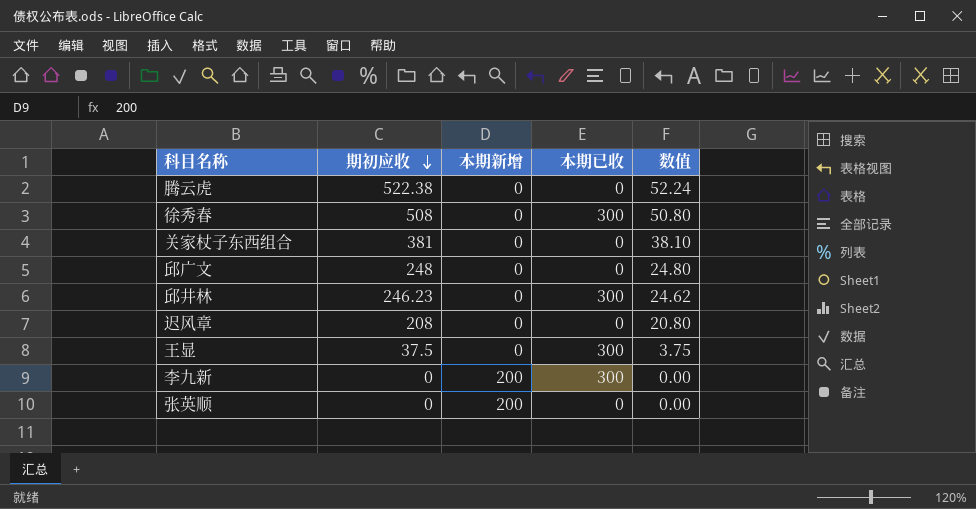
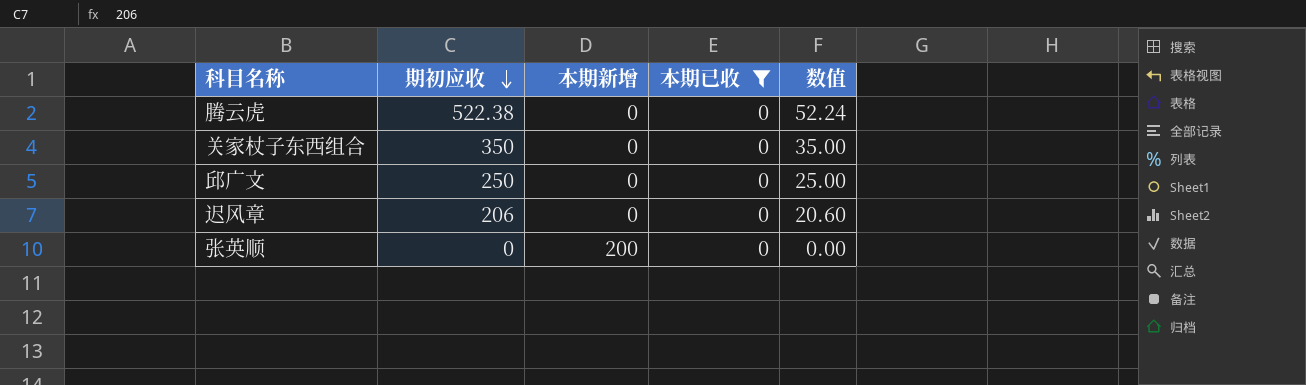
filter: none -> 本期已收 = 0
关家杖子东西组合 | 期初应收: 381 -> 350
关家杖子东西组合 | 数值: 38.10 -> 35.00
邱广文 | 期初应收: 248 -> 250
邱广文 | 数值: 24.80 -> 25.00
迟风章 | 期初应收: 208 -> 206
迟风章 | 数值: 20.80 -> 20.60

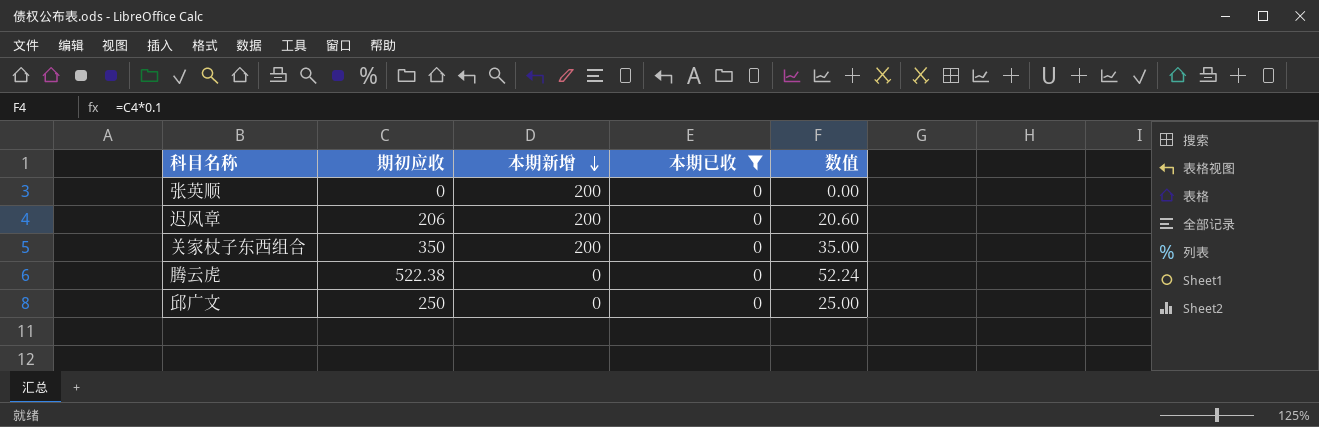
row order: 期初应收 descending -> 本期新增 descending
迟风章 | 本期新增: 0 -> 200
关家杖子东西组合 | 本期新增: 0 -> 200

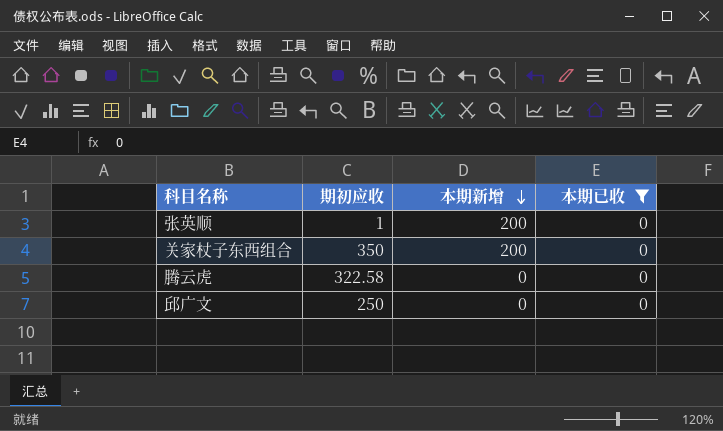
column 数值 | formula: [期初应收] * 0.1 -> none
row 迟风章: 206 | 200 | 0 | 20.60 -> none
张英顺 | 期初应收: 0 -> 1
腾云虎 | 期初应收: 522.38 -> 322.58

